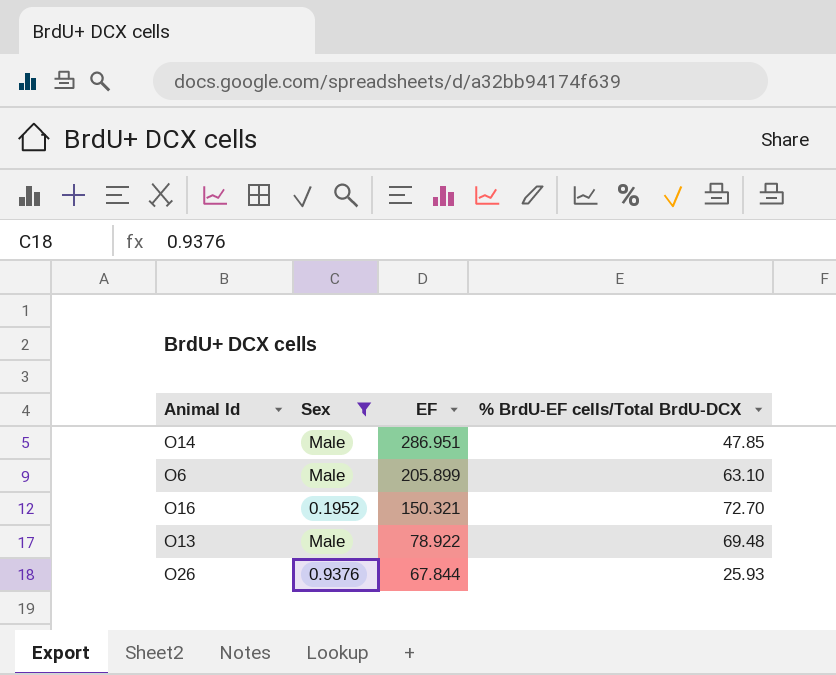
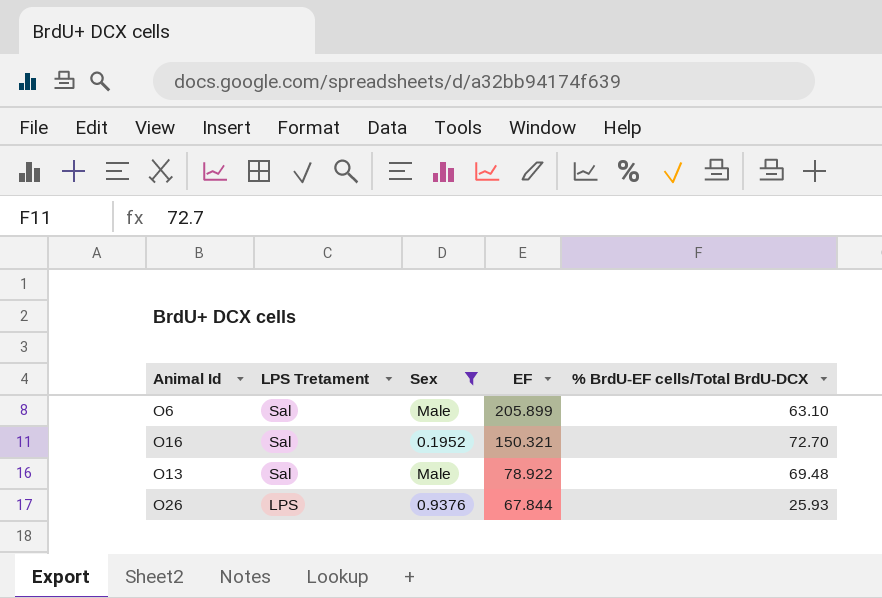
column LPS Tretament | position: none -> 2
row O14: Male | 286.951 | 47.85 -> none

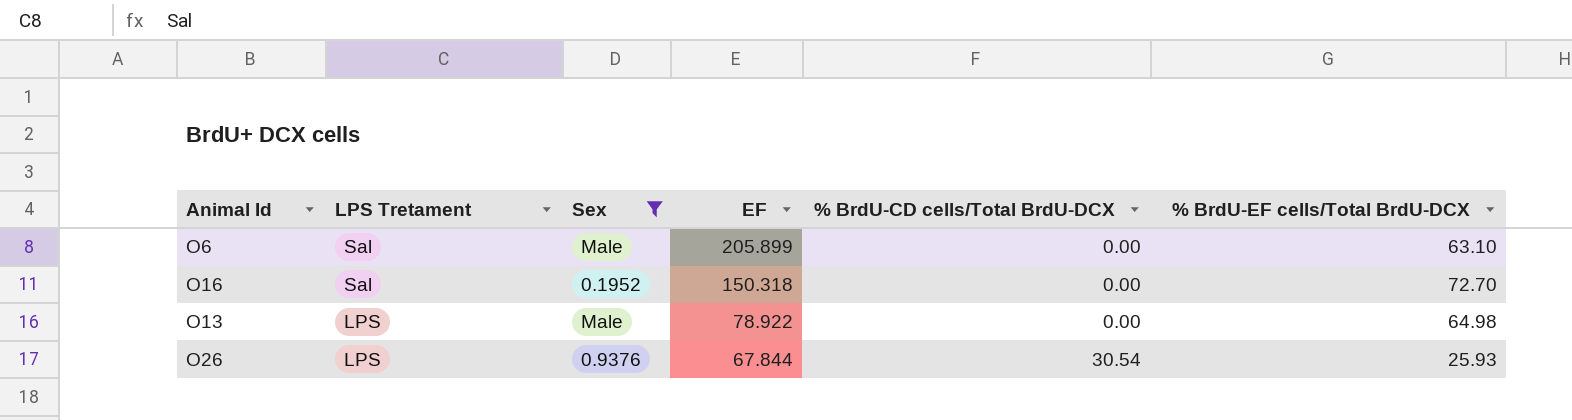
column % BrdU-CD cells/Total BrdU-DCX | position: none -> 5
O16 | EF: 150.321 -> 150.318
O13 | LPS Tretament: Sal -> LPS
O13 | % BrdU-EF cells/Total BrdU-DCX: 69.48 -> 64.98

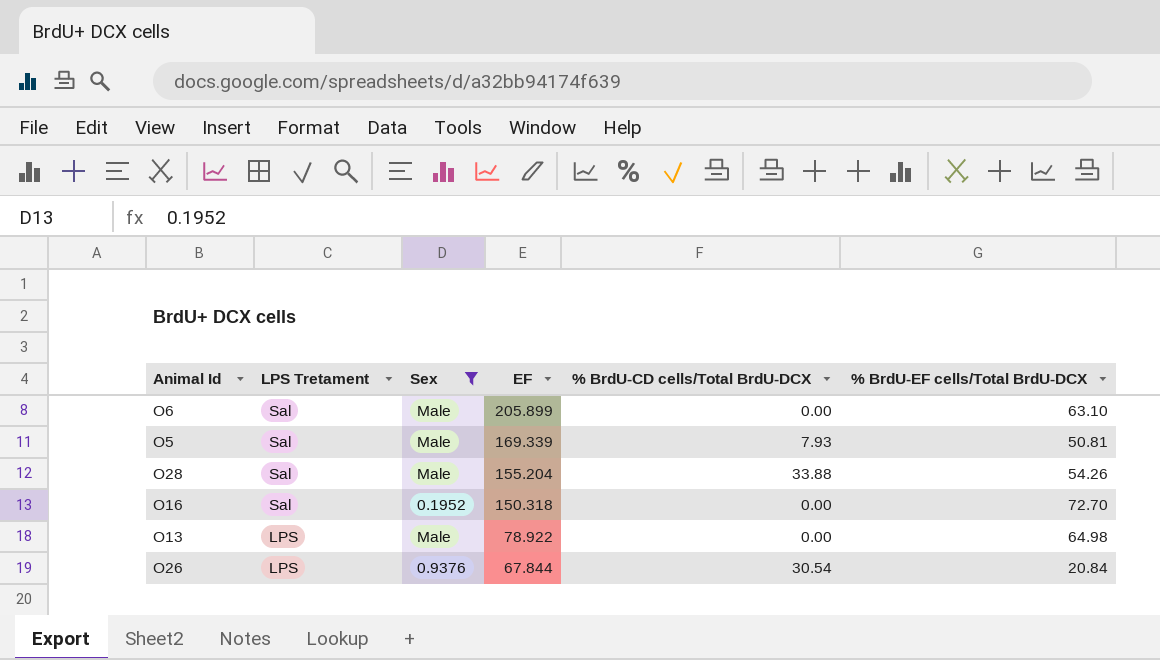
row O5: none -> Sal | Male | 169.339 | 7.93 | 50.81
row O28: none -> Sal | Male | 155.204 | 33.88 | 54.26
O26 | % BrdU-EF cells/Total BrdU-DCX: 25.93 -> 20.84

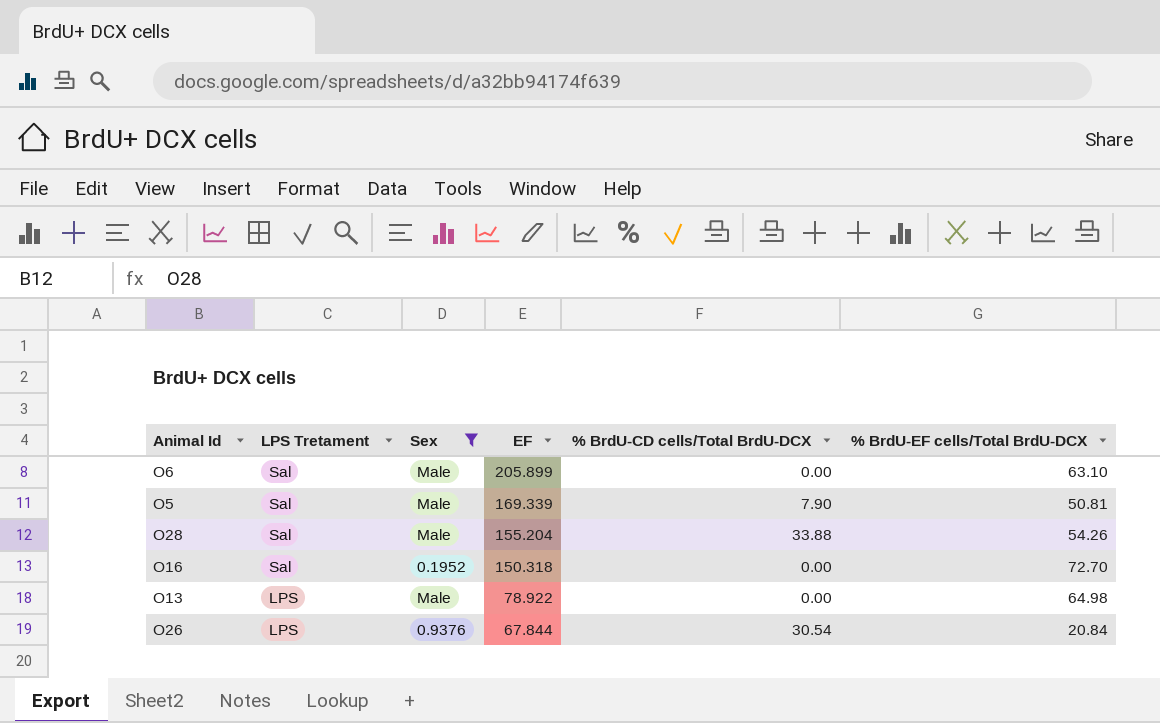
O5 | % BrdU-CD cells/Total BrdU-DCX: 7.93 -> 7.90

